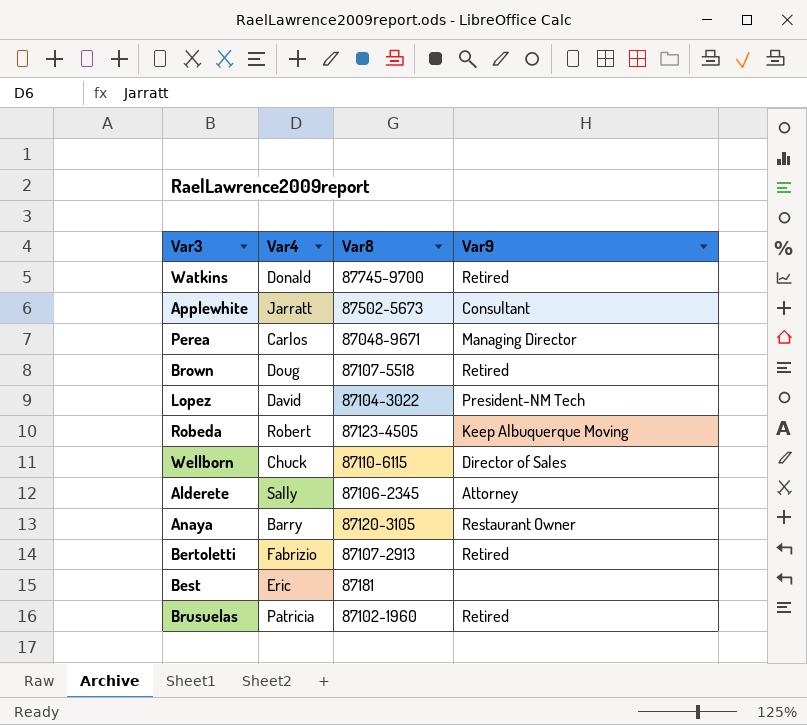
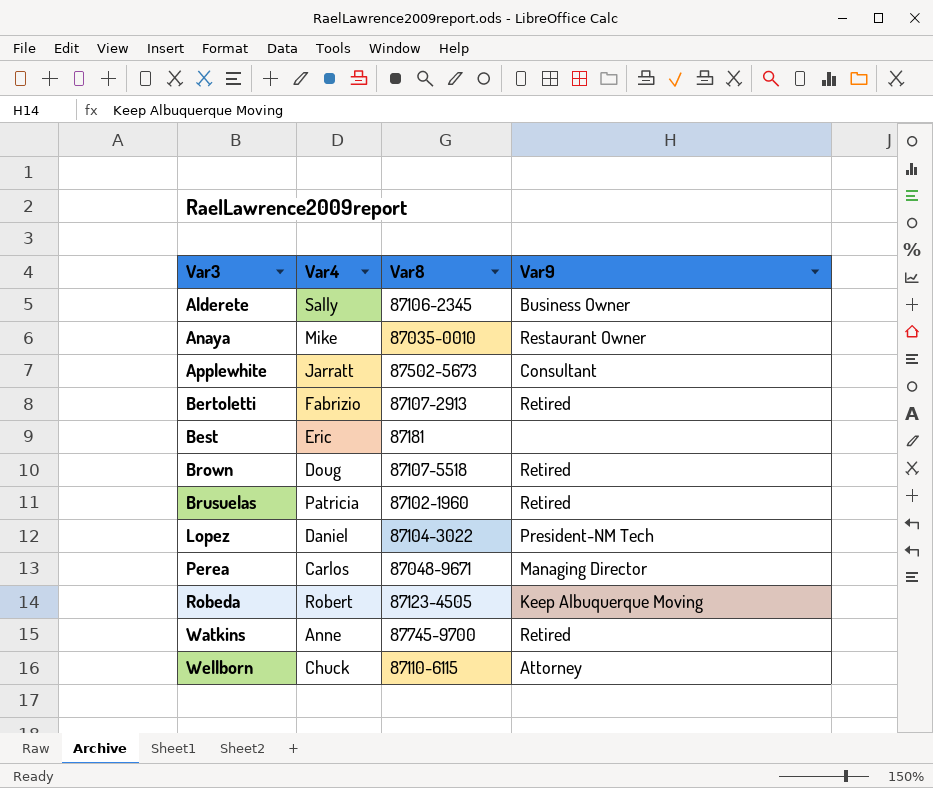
row order: none -> Var3 ascending
Alderete | Var9: Attorney -> Business Owner
Anaya | Var4: Barry -> Mike
Anaya | Var8: 87120-3105 -> 87035-0010
Lopez | Var4: David -> Daniel
Watkins | Var4: Donald -> Anne
Wellborn | Var9: Director of Sales -> Attorney

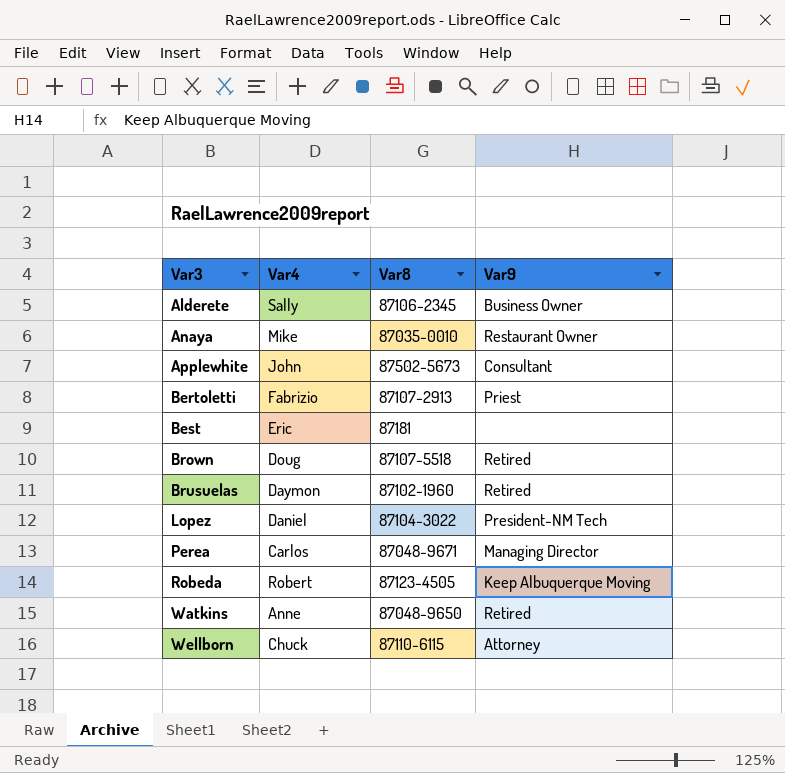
Applewhite | Var4: Jarratt -> John
Bertoletti | Var9: Retired -> Priest
Brusuelas | Var4: Patricia -> Daymon
Watkins | Var8: 87745-9700 -> 87048-9650

